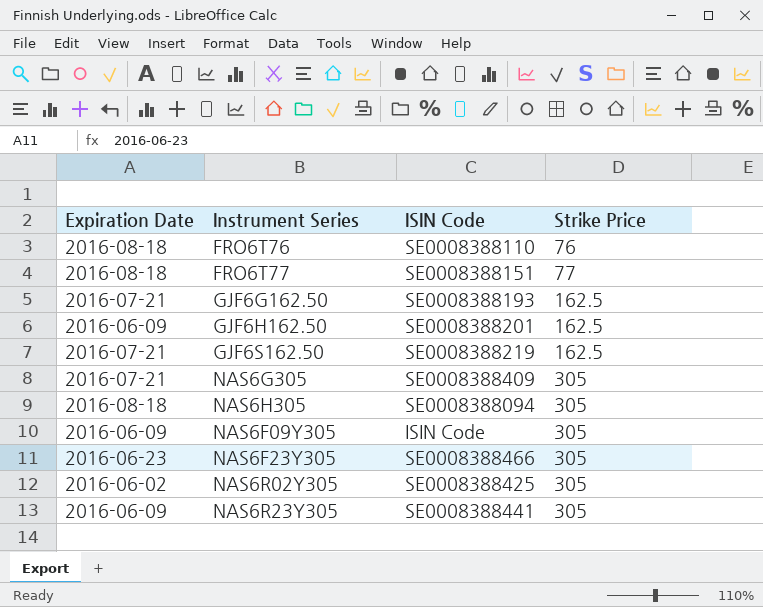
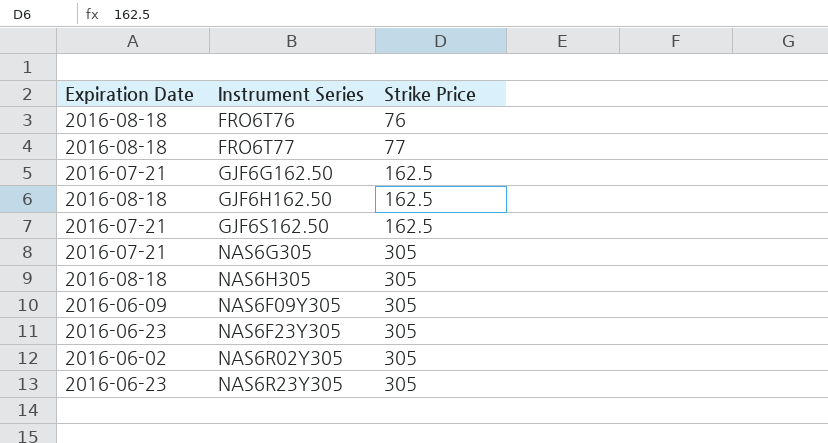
column ISIN Code | position: 3 -> none
GJF6H162.50 | Expiration Date: 2016-06-09 -> 2016-08-18
NAS6R23Y305 | Expiration Date: 2016-06-09 -> 2016-06-23

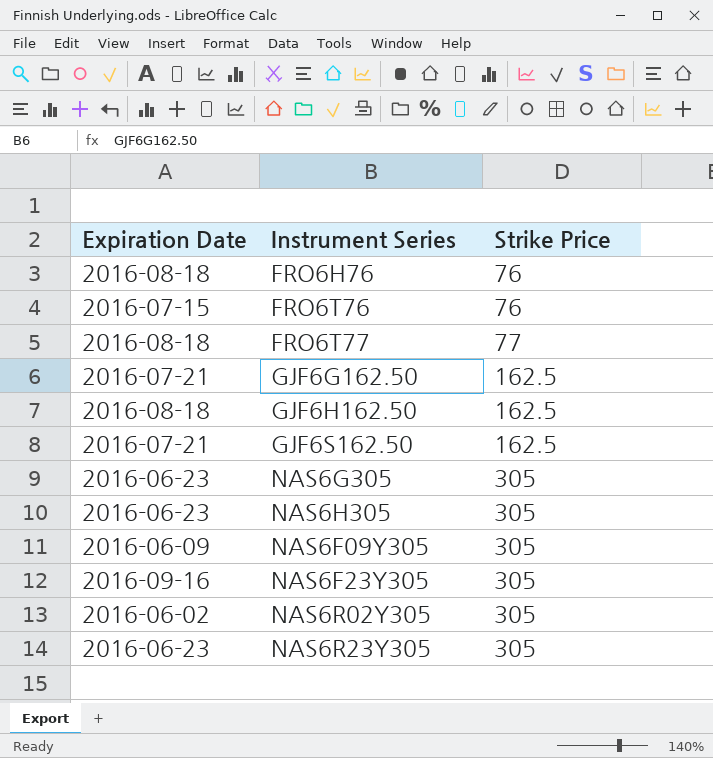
row FRO6H76: none -> 2016-08-18 | 76
FRO6T76 | Expiration Date: 2016-08-18 -> 2016-07-15
NAS6G305 | Expiration Date: 2016-07-21 -> 2016-06-23
NAS6H305 | Expiration Date: 2016-08-18 -> 2016-06-23
NAS6F23Y305 | Expiration Date: 2016-06-23 -> 2016-09-16

